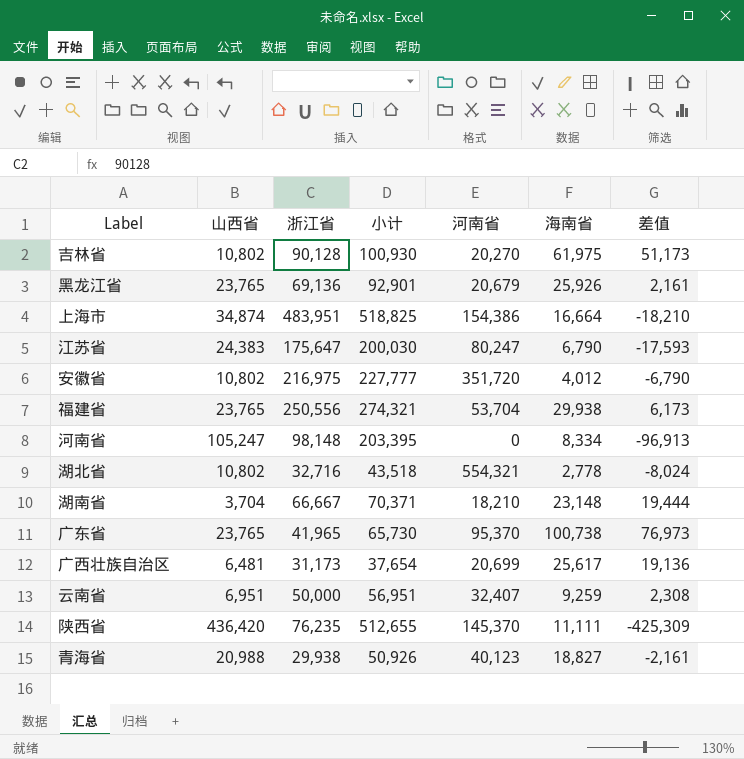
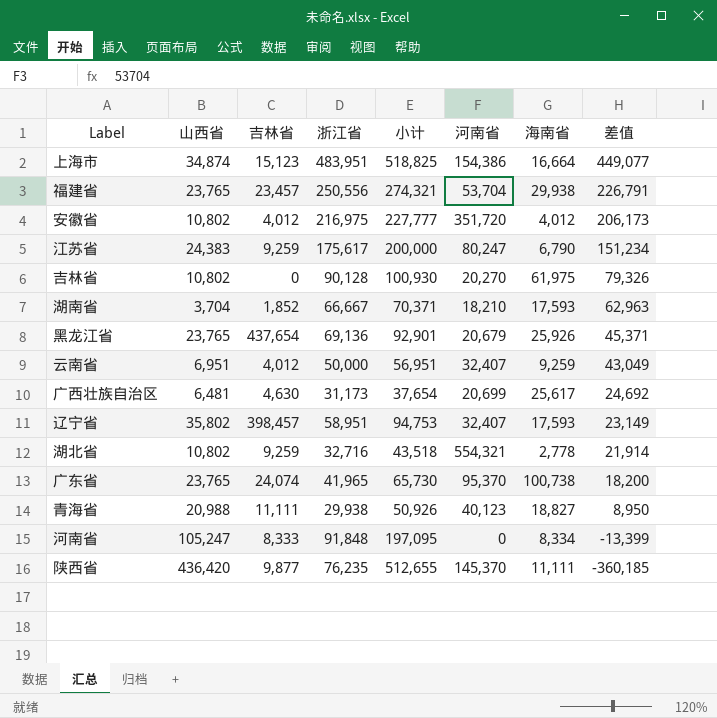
row order: none -> 差值 descending
column 吉林省 | position: none -> 3
column 差值 | formula: [海南省] - [山西省] -> [浙江省] - [山西省]
江苏省 | 浙江省: 175,647 -> 175,617
江苏省 | 小计: 200,030 -> 200,000
湖南省 | 海南省: 23,148 -> 17,593
row 辽宁省: none -> 35,802 | 398,457 | 58,951 | 94,753 | 32,407 | 17,593 | 23,149
河南省 | 浙江省: 98,148 -> 91,848
河南省 | 小计: 203,395 -> 197,095

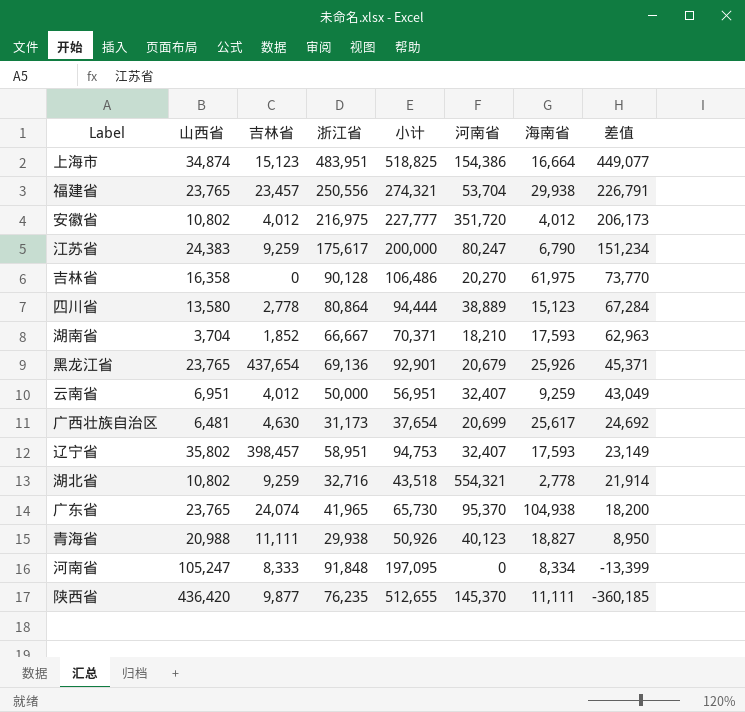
吉林省 | 山西省: 10,802 -> 16,358
吉林省 | 小计: 100,930 -> 106,486
吉林省 | 差值: 79,326 -> 73,770
row 四川省: none -> 13,580 | 2,778 | 80,864 | 94,444 | 38,889 | 15,123 | 67,284
广东省 | 海南省: 100,738 -> 104,938

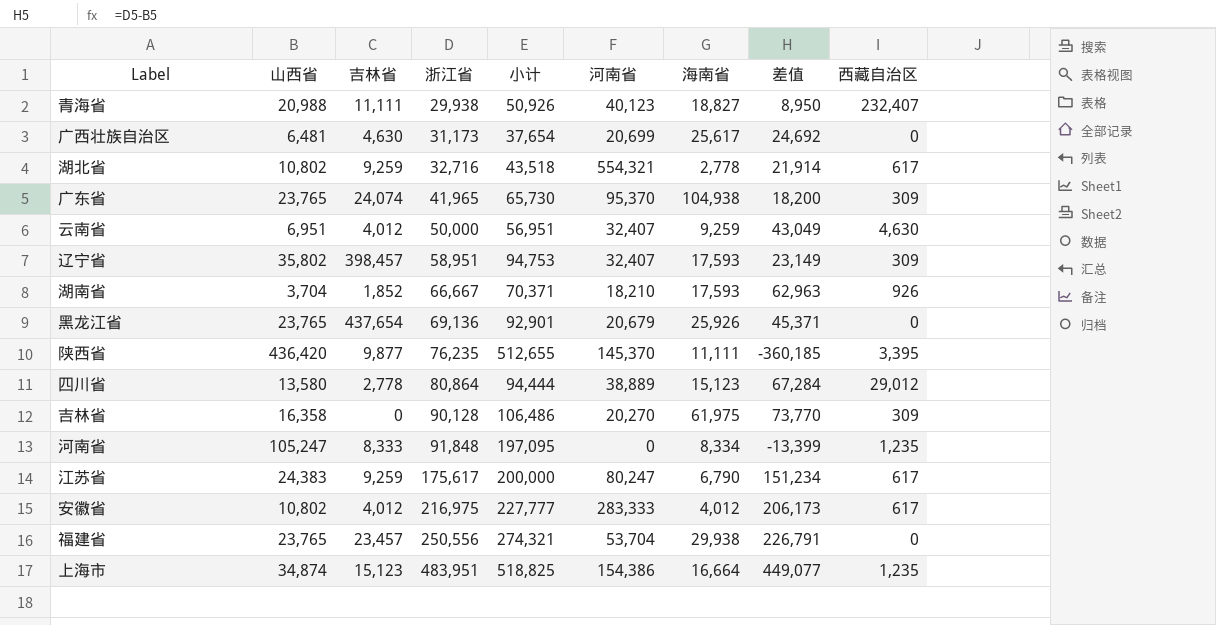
row order: 差值 descending -> 浙江省 ascending
column 西藏自治区 | position: none -> 9
安徽省 | 河南省: 351,720 -> 283,333

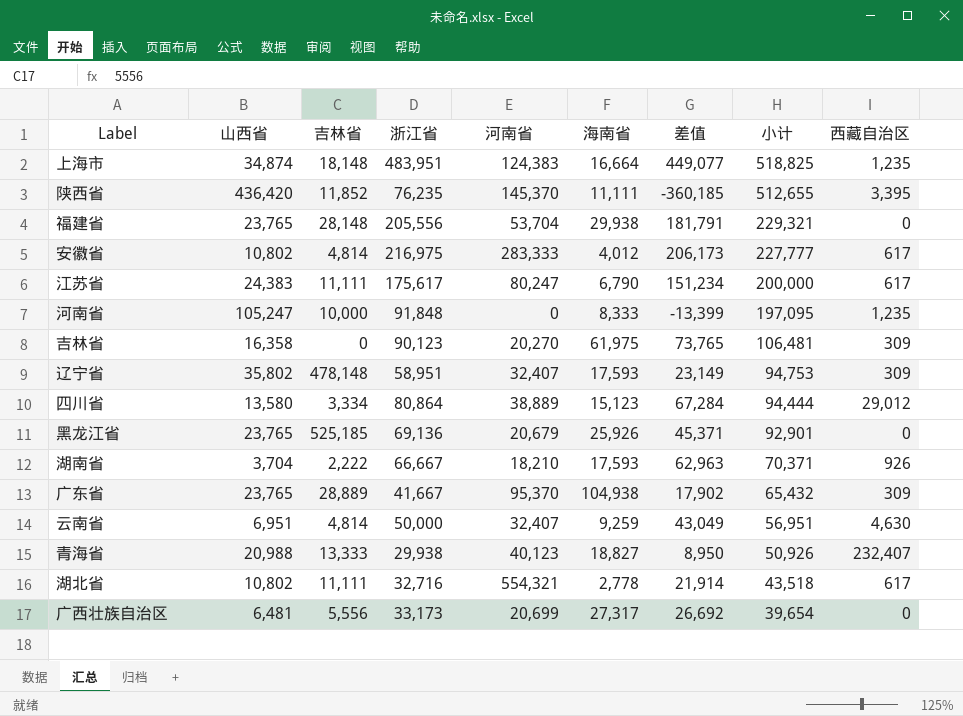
row order: 浙江省 ascending -> 小计 descending
column 小计 | position: 5 -> 8
上海市 | 吉林省: 15,123 -> 18,148
上海市 | 河南省: 154,386 -> 124,383
陕西省 | 吉林省: 9,877 -> 11,852
福建省 | 吉林省: 23,457 -> 28,148
福建省 | 浙江省: 250,556 -> 205,556
福建省 | 差值: 226,791 -> 181,791
福建省 | 小计: 274,321 -> 229,321
安徽省 | 吉林省: 4,012 -> 4,814
江苏省 | 吉林省: 9,259 -> 11,111
河南省 | 吉林省: 8,333 -> 10,000
河南省 | 海南省: 8,334 -> 8,333
吉林省 | 浙江省: 90,128 -> 90,123
吉林省 | 差值: 73,770 -> 73,765
吉林省 | 小计: 106,486 -> 106,481
辽宁省 | 吉林省: 398,457 -> 478,148
四川省 | 吉林省: 2,778 -> 3,334
黑龙江省 | 吉林省: 437,654 -> 525,185
湖南省 | 吉林省: 1,852 -> 2,222
广东省 | 吉林省: 24,074 -> 28,889
广东省 | 浙江省: 41,965 -> 41,667
广东省 | 差值: 18,200 -> 17,902
广东省 | 小计: 65,730 -> 65,432
云南省 | 吉林省: 4,012 -> 4,814
青海省 | 吉林省: 11,111 -> 13,333
湖北省 | 吉林省: 9,259 -> 11,111
广西壮族自治区 | 吉林省: 4,630 -> 5,556
广西壮族自治区 | 浙江省: 31,173 -> 33,173
广西壮族自治区 | 海南省: 25,617 -> 27,317
广西壮族自治区 | 差值: 24,692 -> 26,692
广西壮族自治区 | 小计: 37,654 -> 39,654

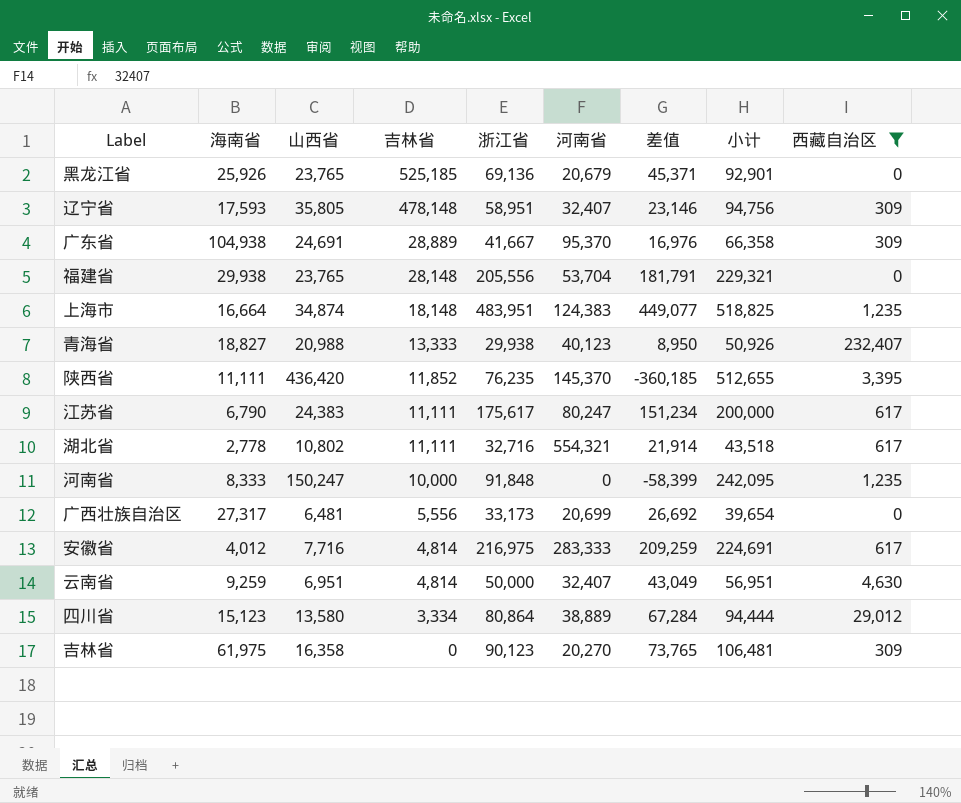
filter: none -> 西藏自治区 != 926
row order: 小计 descending -> 吉林省 descending
column 海南省 | position: 6 -> 2
辽宁省 | 山西省: 35,802 -> 35,805
辽宁省 | 差值: 23,149 -> 23,146
辽宁省 | 小计: 94,753 -> 94,756
广东省 | 山西省: 23,765 -> 24,691
广东省 | 差值: 17,902 -> 16,976
广东省 | 小计: 65,432 -> 66,358
河南省 | 山西省: 105,247 -> 150,247
河南省 | 差值: -13,399 -> -58,399
河南省 | 小计: 197,095 -> 242,095
安徽省 | 山西省: 10,802 -> 7,716
安徽省 | 差值: 206,173 -> 209,259
安徽省 | 小计: 227,777 -> 224,691

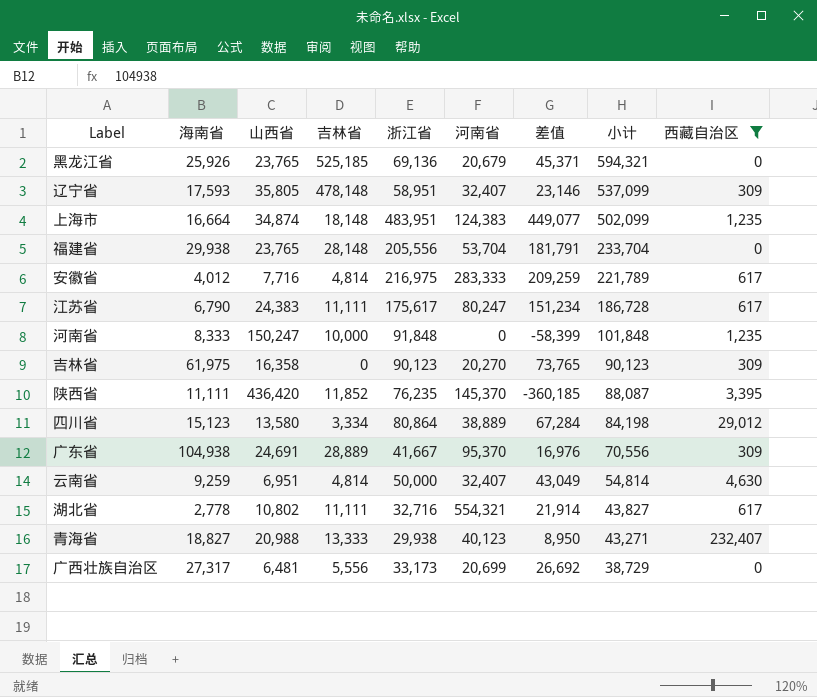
row order: 吉林省 descending -> 小计 descending
column 小计 | formula: [山西省] + [浙江省] -> [吉林省] + [浙江省]

